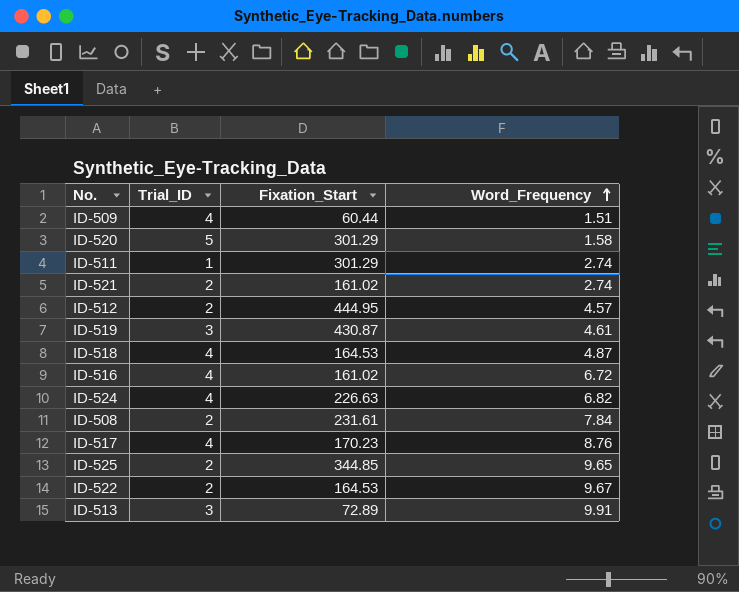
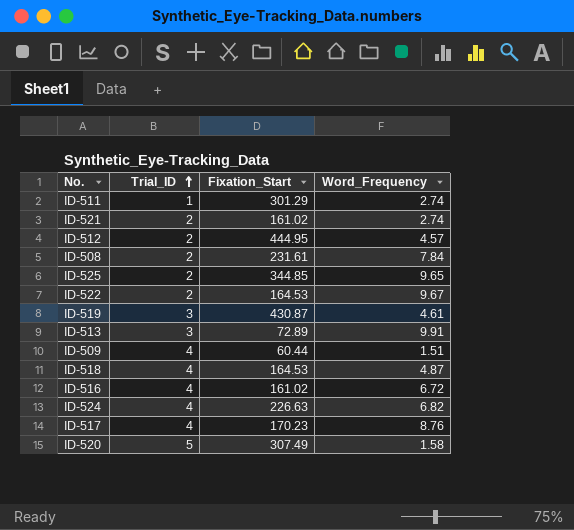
row order: Word_Frequency ascending -> Trial_ID ascending
ID-520 | Fixation_Start: 301.29 -> 307.49

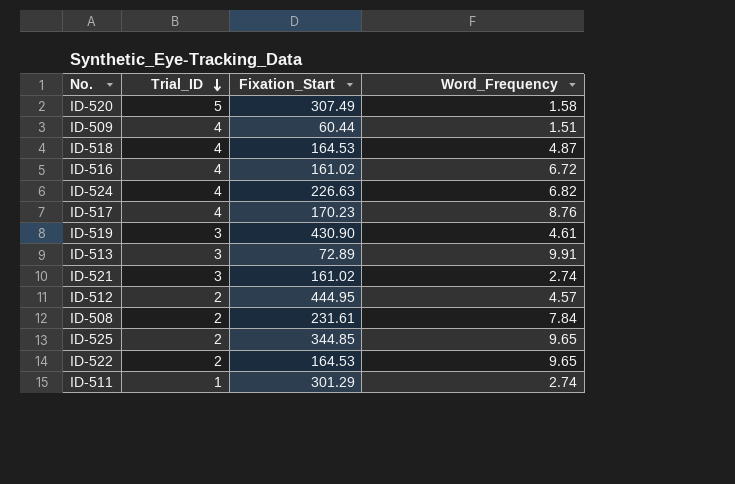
row order: Trial_ID ascending -> Trial_ID descending
ID-519 | Fixation_Start: 430.87 -> 430.90
ID-521 | Trial_ID: 2 -> 3
ID-522 | Word_Frequency: 9.67 -> 9.65

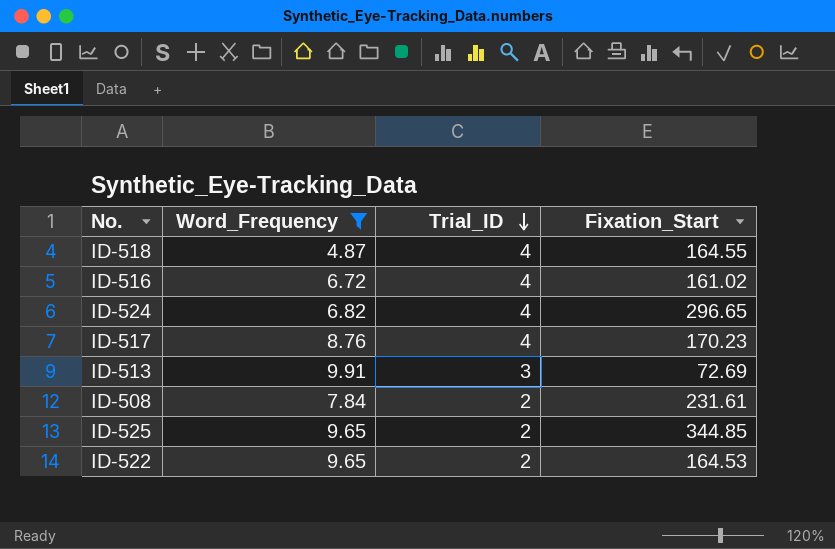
filter: none -> Word_Frequency >= 4.87
column Word_Frequency | position: 4 -> 2
ID-518 | Fixation_Start: 164.53 -> 164.55
ID-524 | Fixation_Start: 226.63 -> 296.65
ID-513 | Fixation_Start: 72.89 -> 72.69

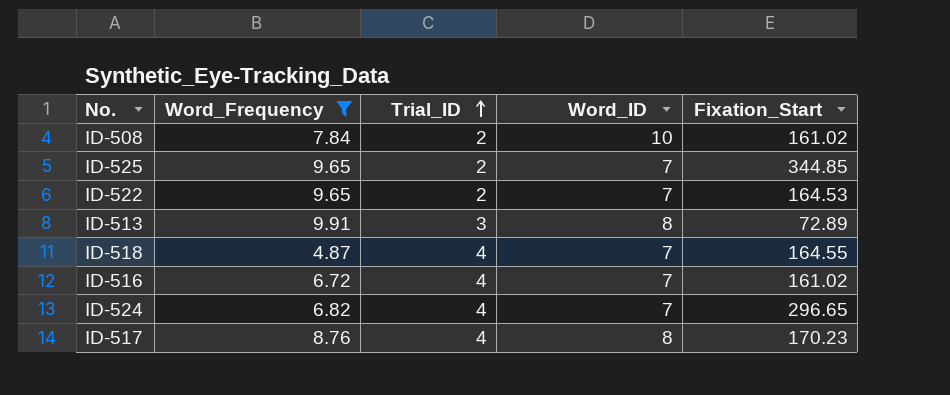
row order: Trial_ID descending -> Trial_ID ascending
column Word_ID | position: none -> 4
ID-508 | Fixation_Start: 231.61 -> 161.02
ID-513 | Fixation_Start: 72.69 -> 72.89

